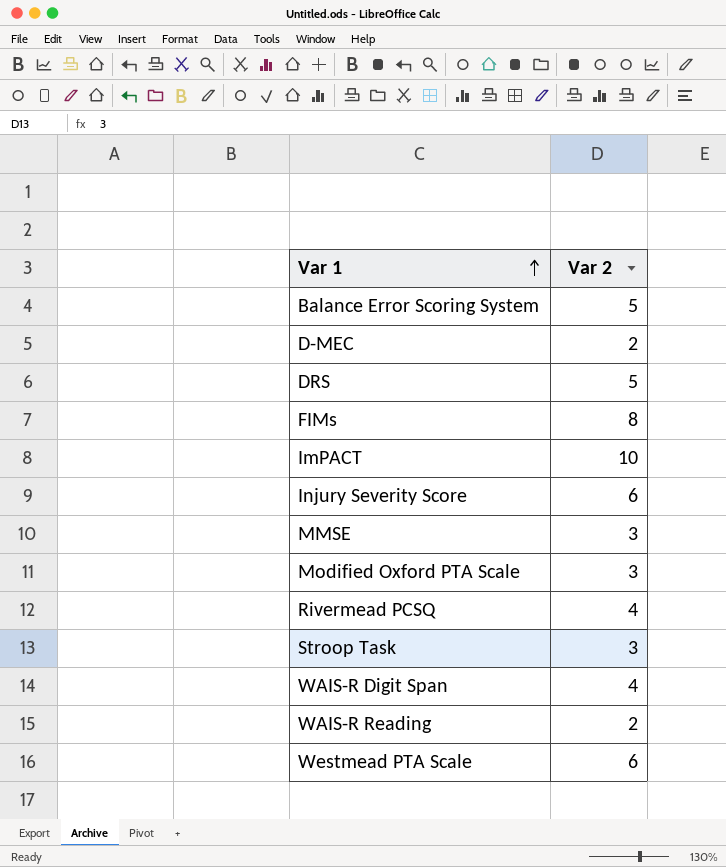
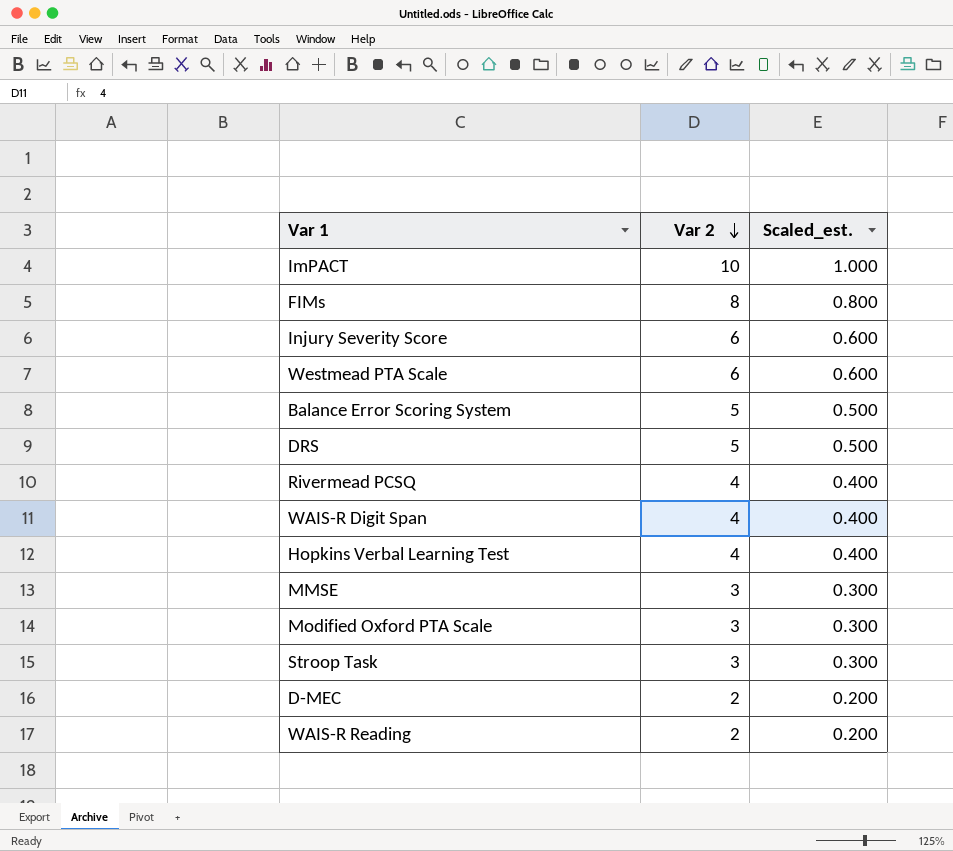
row order: Var 1 ascending -> Var 2 descending
column Scaled_est. | formula: none -> [Var 2] * 0.1
row Hopkins Verbal Learning Test: none -> 4 | 0.400

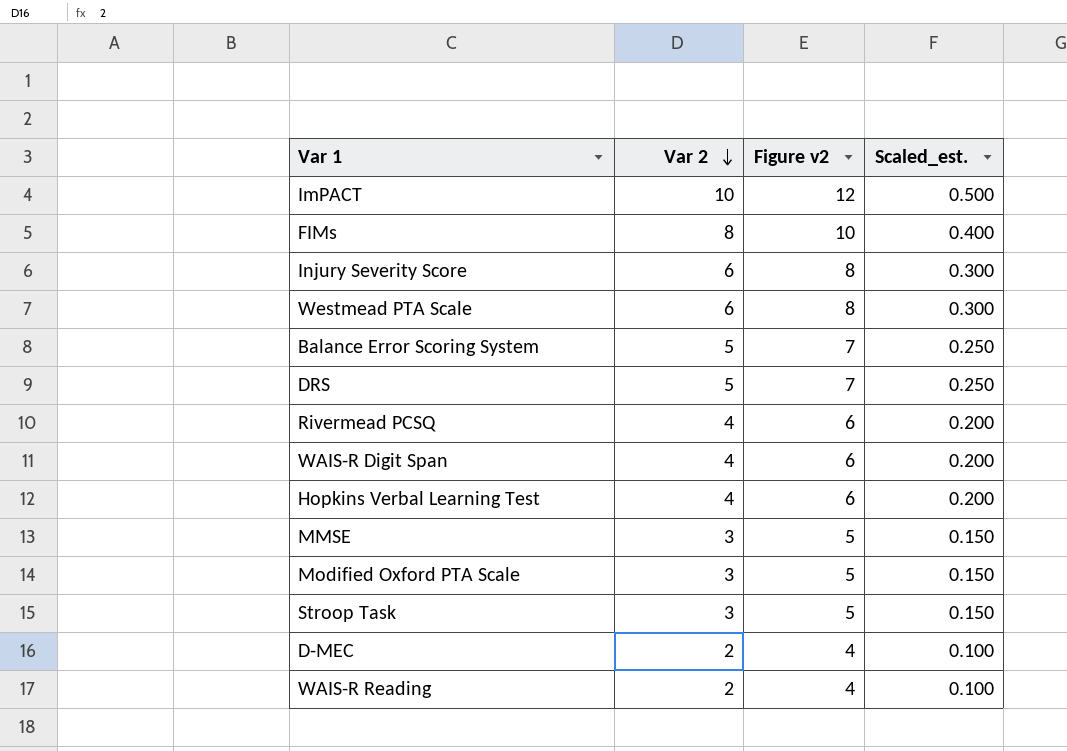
column Figure v2 | formula: none -> [Var 2] + 2
column Scaled_est. | formula: [Var 2] * 0.1 -> [Var 2] * 0.05

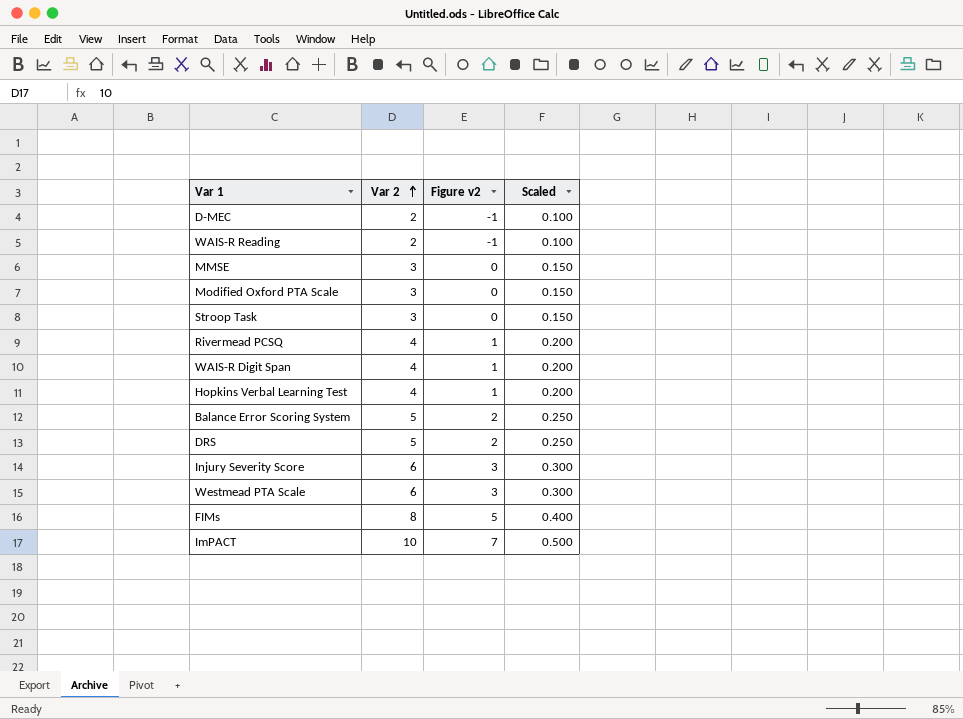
row order: Var 2 descending -> Var 2 ascending
column Figure v2 | formula: [Var 2] + 2 -> [Var 2] - 3
column name: Scaled_est. -> Scaled

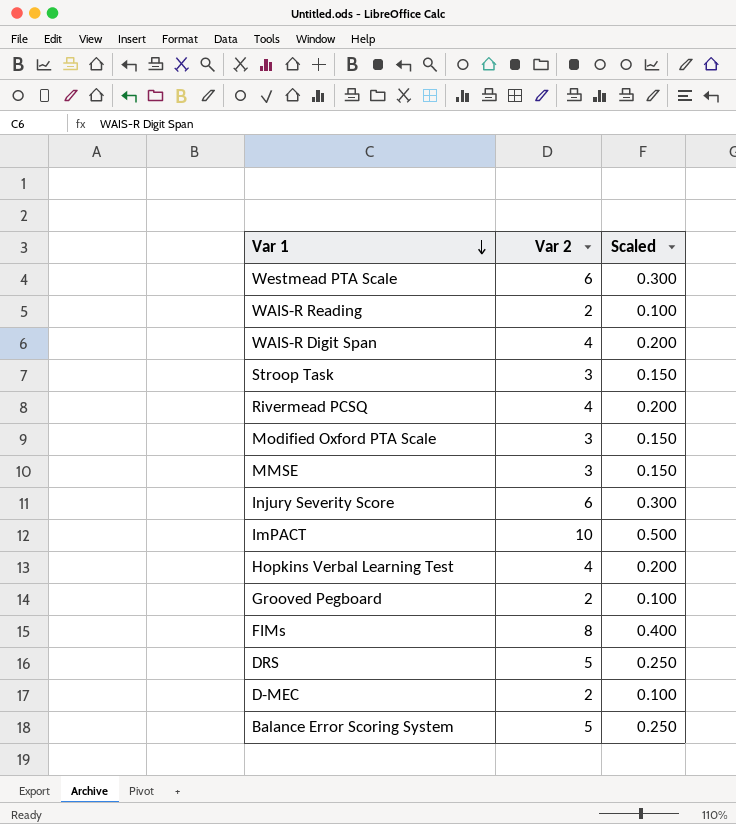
row order: Var 2 ascending -> Var 1 descending
column Figure v2 | formula: [Var 2] - 3 -> none
row Grooved Pegboard: none -> 2 | 0.100

